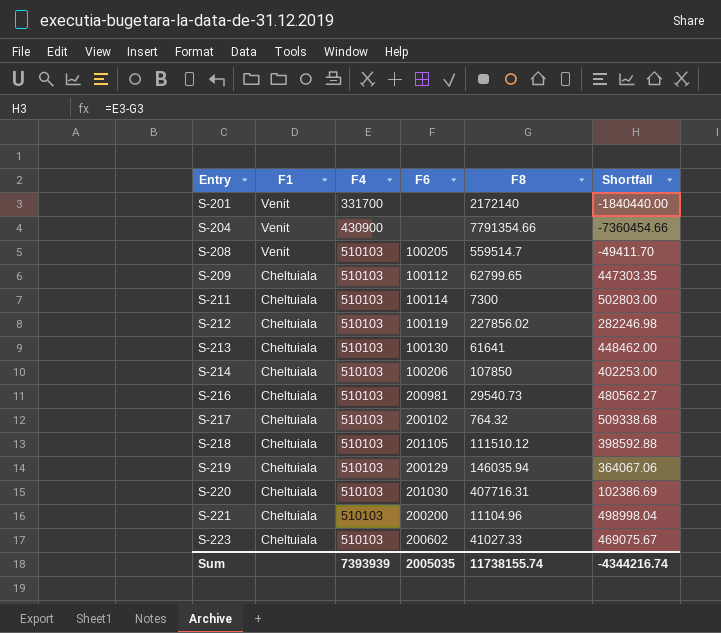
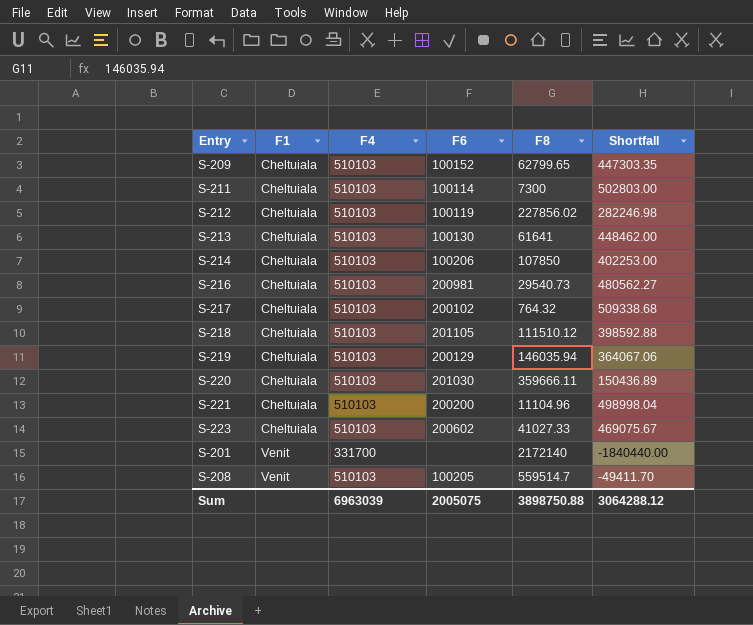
row order: Entry ascending -> F1 ascending
row S-204: Venit | 430900 | none | 7791354.66 | -7360454.66 -> none
S-209 | F6: 100112 -> 100152
S-220 | F8: 407716.31 -> 359666.11
S-220 | Shortfall: 102386.69 -> 150436.89
Sum | F4: 7393939 -> 6963039
Sum | F6: 2005035 -> 2005075
Sum | F8: 11738155.74 -> 3898750.88
Sum | Shortfall: -4344216.74 -> 3064288.12

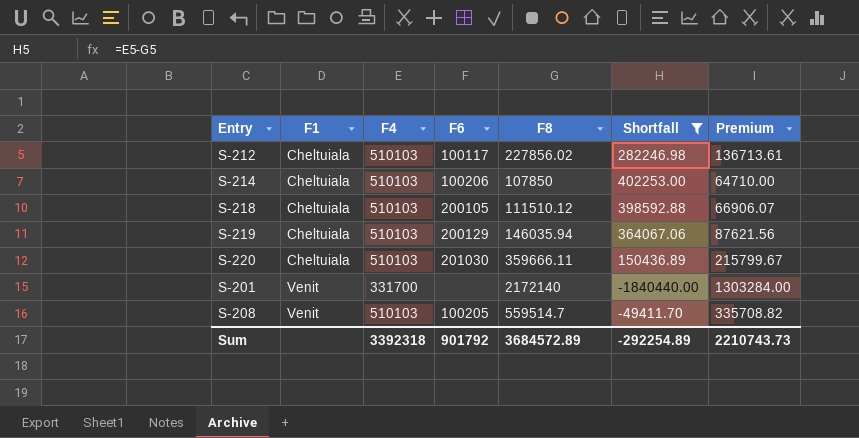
filter: none -> Shortfall <= 402253.00
column Premium | formula: none -> [F8] * 0.6
S-212 | F6: 100119 -> 100117
S-218 | F6: 201105 -> 200105
Sum | F4: 6963039 -> 3392318
Sum | F6: 2005075 -> 901792
Sum | F8: 3898750.88 -> 3684572.89
Sum | Shortfall: 3064288.12 -> -292254.89

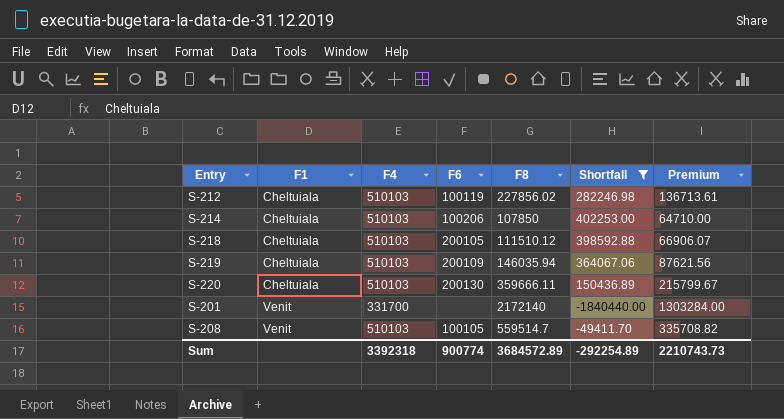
S-212 | F6: 100117 -> 100119
S-219 | F6: 200129 -> 200109
S-220 | F6: 201030 -> 200130
S-208 | F6: 100205 -> 100105
Sum | F6: 901792 -> 900774

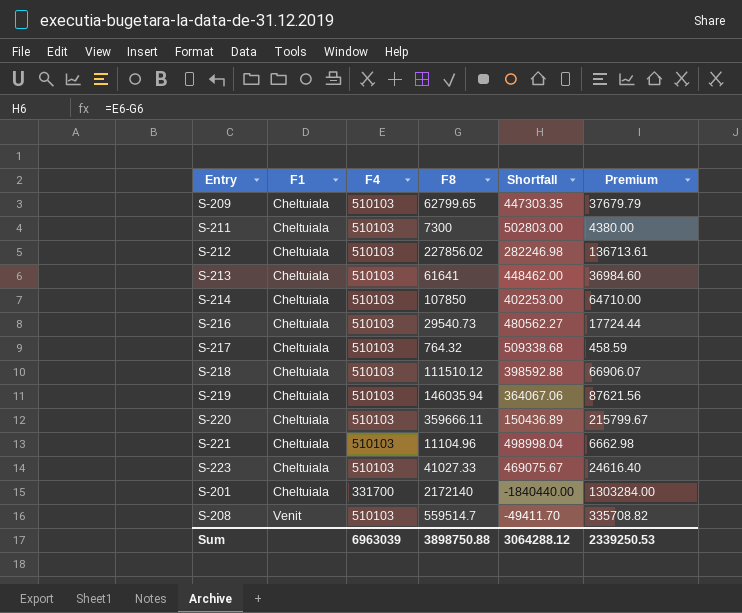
filter: Shortfall <= 402253.00 -> none
column F6 | position: 4 -> none
S-201 | F1: Venit -> Cheltuiala
Sum | F4: 3392318 -> 6963039
Sum | F8: 3684572.89 -> 3898750.88
Sum | Shortfall: -292254.89 -> 3064288.12
Sum | Premium: 2210743.73 -> 2339250.53

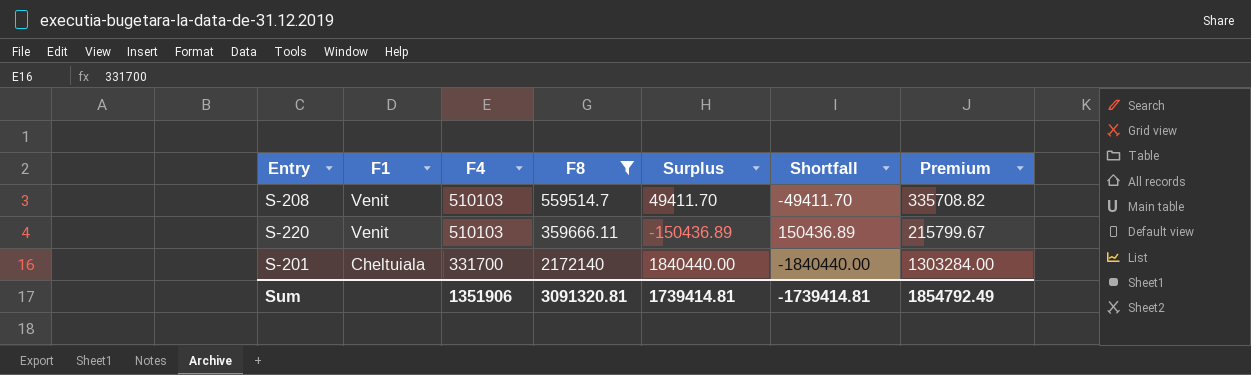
filter: none -> F8 >= 359666.11
row order: F1 ascending -> F1 descending
column Surplus | formula: none -> [F8] - [F4]
S-220 | F1: Cheltuiala -> Venit
Sum | F4: 6963039 -> 1351906
Sum | F8: 3898750.88 -> 3091320.81
Sum | Shortfall: 3064288.12 -> -1739414.81
Sum | Premium: 2339250.53 -> 1854792.49

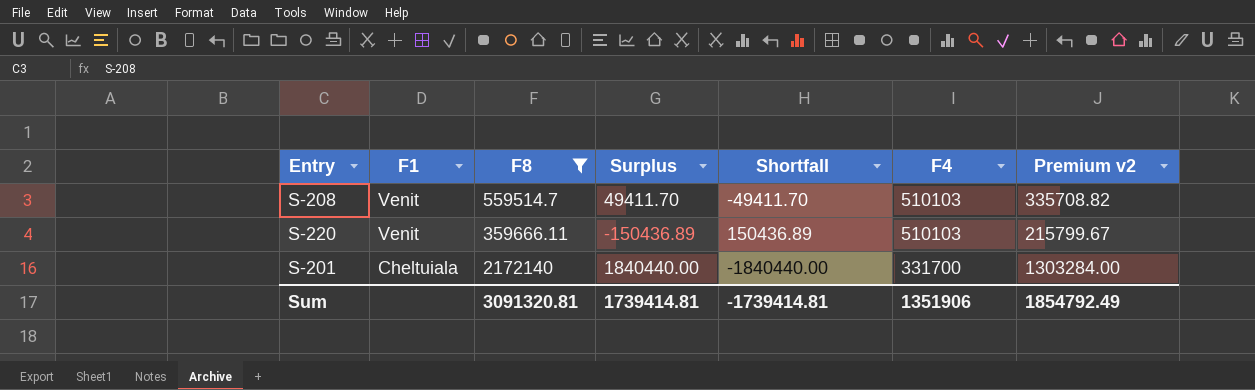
column F4 | position: 3 -> 6
column name: Premium -> Premium v2

